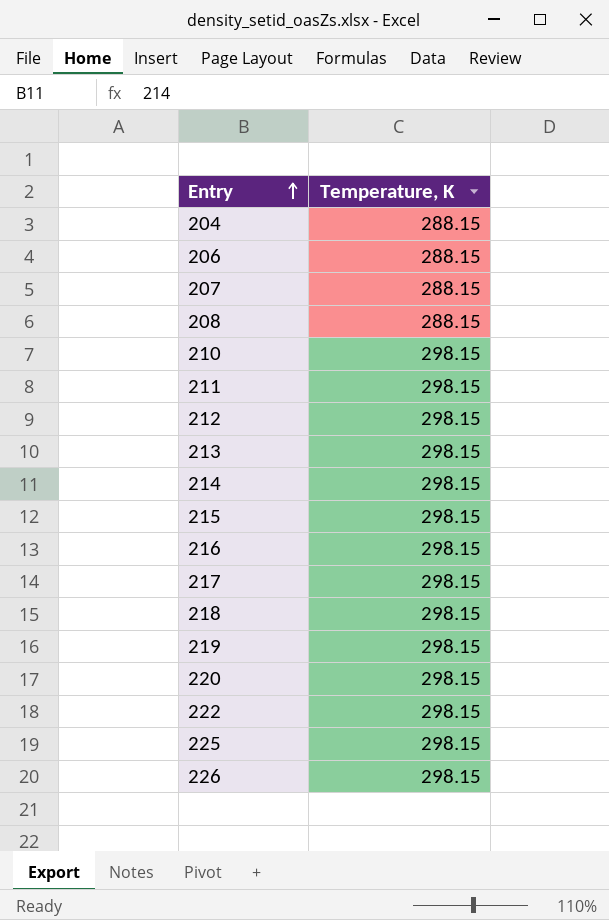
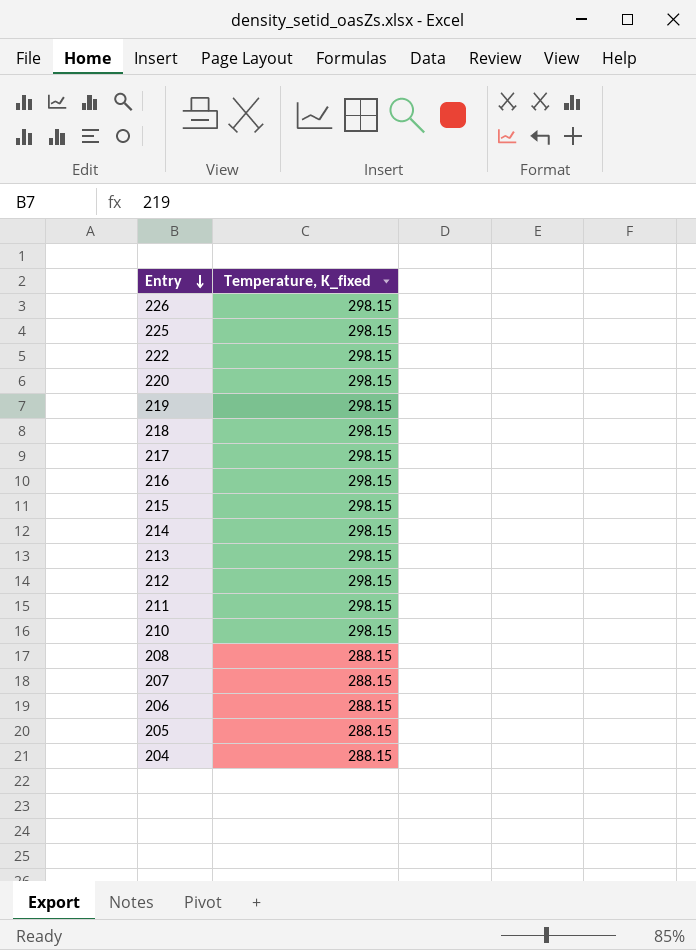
row order: Entry ascending -> Entry descending
column name: Temperature, K -> Temperature, K_fixed
row 205: none -> 288.15

